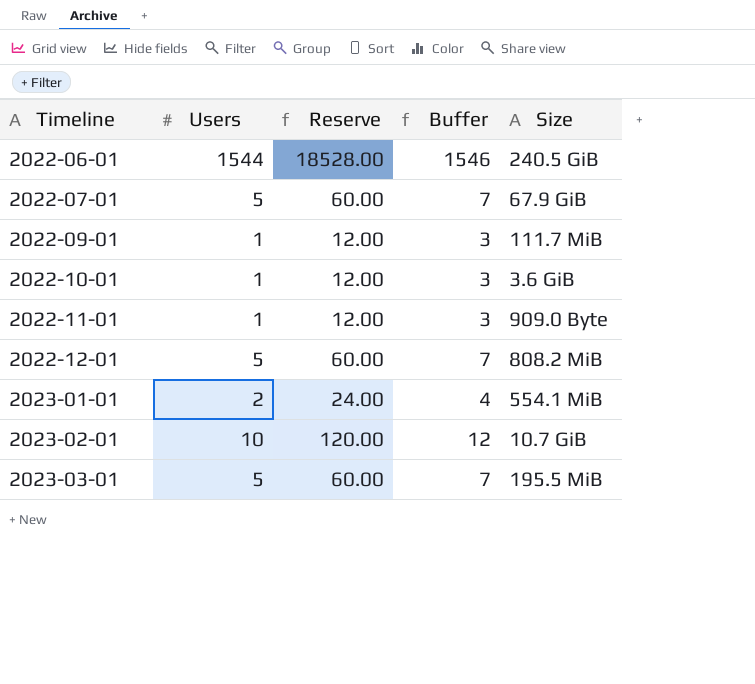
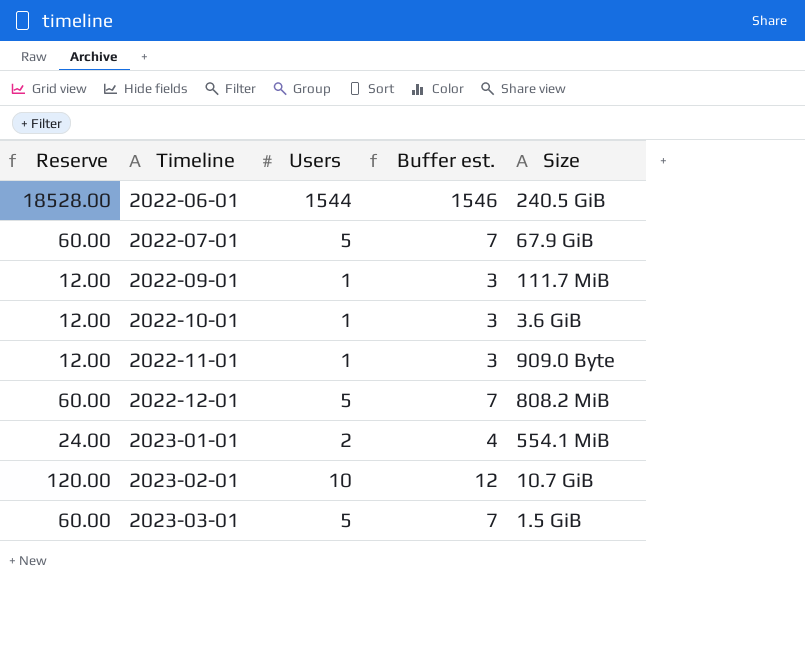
column Reserve | position: 3 -> 1
column name: Buffer -> Buffer est.
2023-03-01 | Size: 195.5 MiB -> 1.5 GiB

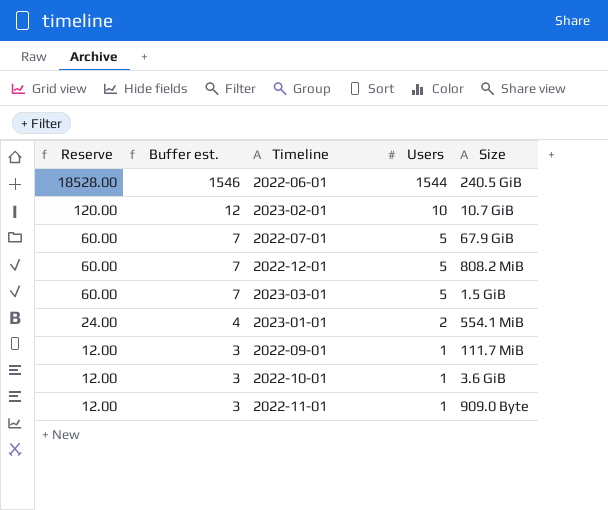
row order: Timeline ascending -> Reserve descending
column Buffer est. | position: 4 -> 2

